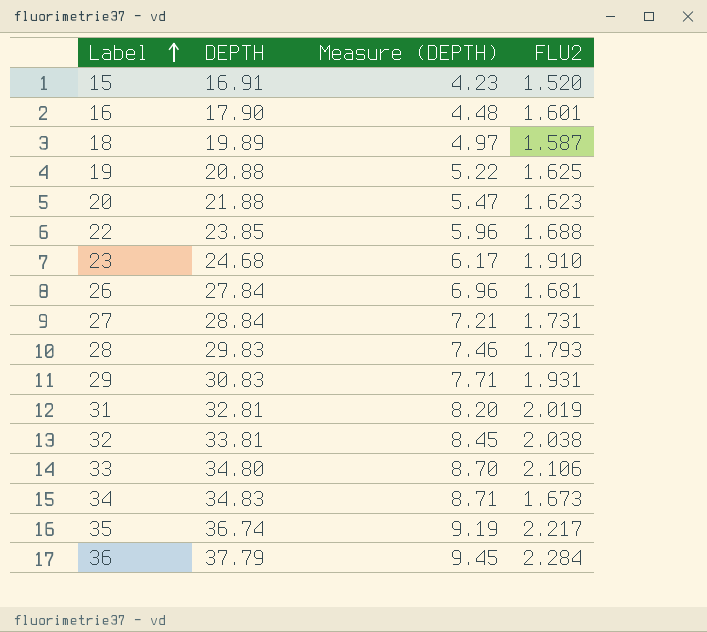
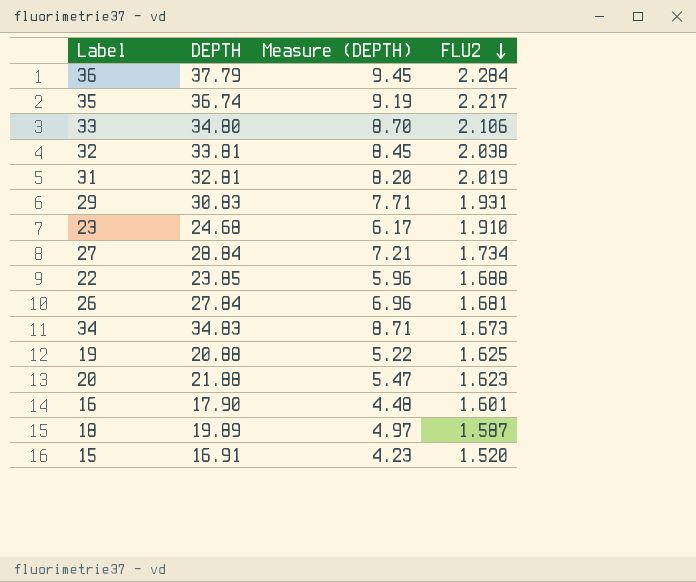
row order: Label ascending -> FLU2 descending
row 28: 29.83 | 7.46 | 1.793 -> none
27 | FLU2: 1.731 -> 1.734

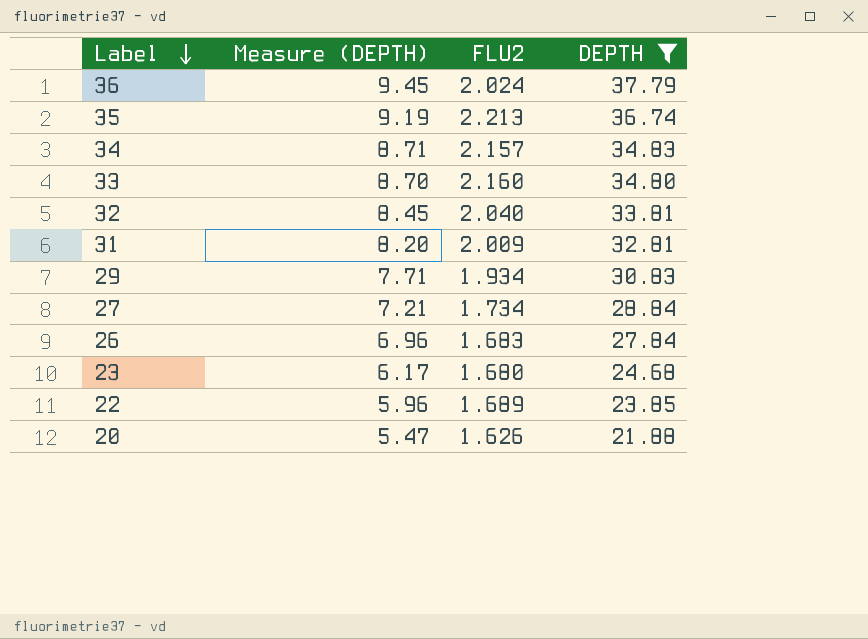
filter: none -> DEPTH >= 21.88
row order: FLU2 descending -> Label descending
column DEPTH | position: 2 -> 4
36 | FLU2: 2.284 -> 2.024
35 | FLU2: 2.217 -> 2.213
34 | FLU2: 1.673 -> 2.157
33 | FLU2: 2.106 -> 2.160
32 | FLU2: 2.038 -> 2.040
31 | FLU2: 2.019 -> 2.009
29 | FLU2: 1.931 -> 1.934
26 | FLU2: 1.681 -> 1.683
23 | FLU2: 1.910 -> 1.680
22 | FLU2: 1.688 -> 1.689
20 | FLU2: 1.623 -> 1.626

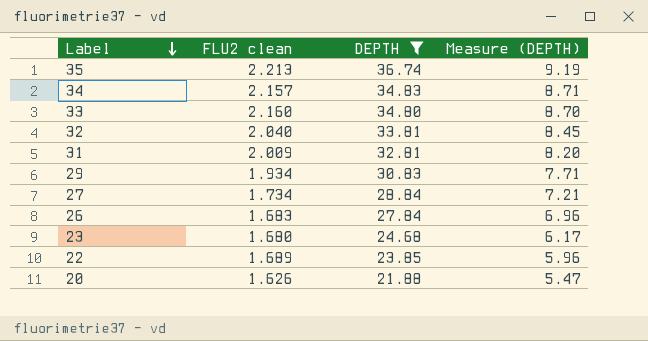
column name: FLU2 -> FLU2 clean
column Measure (DEPTH) | position: 2 -> 4
row 36: 9.45 | 2.024 | 37.79 -> none

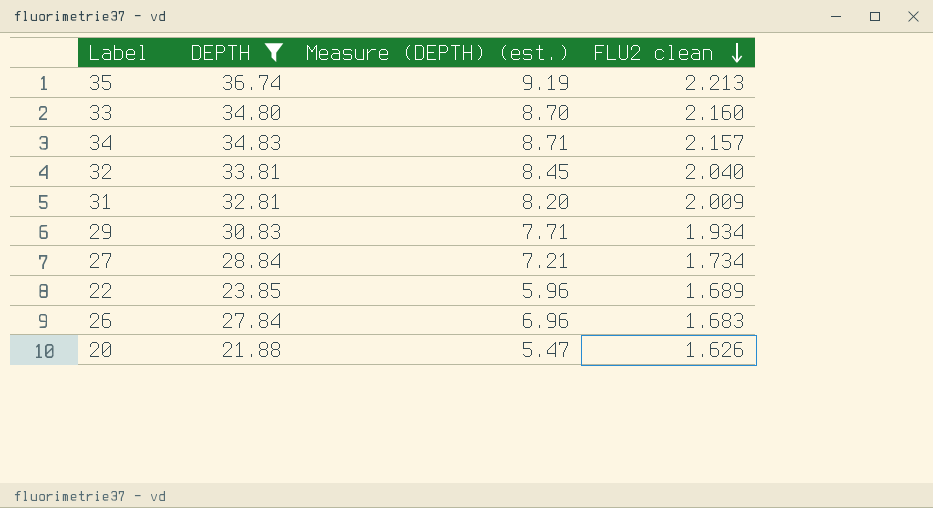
row order: Label descending -> FLU2 clean descending
column name: Measure (DEPTH) -> Measure (DEPTH) (est.)
column FLU2 clean | position: 2 -> 4
row 23: 1.680 | 24.68 | 6.17 -> none

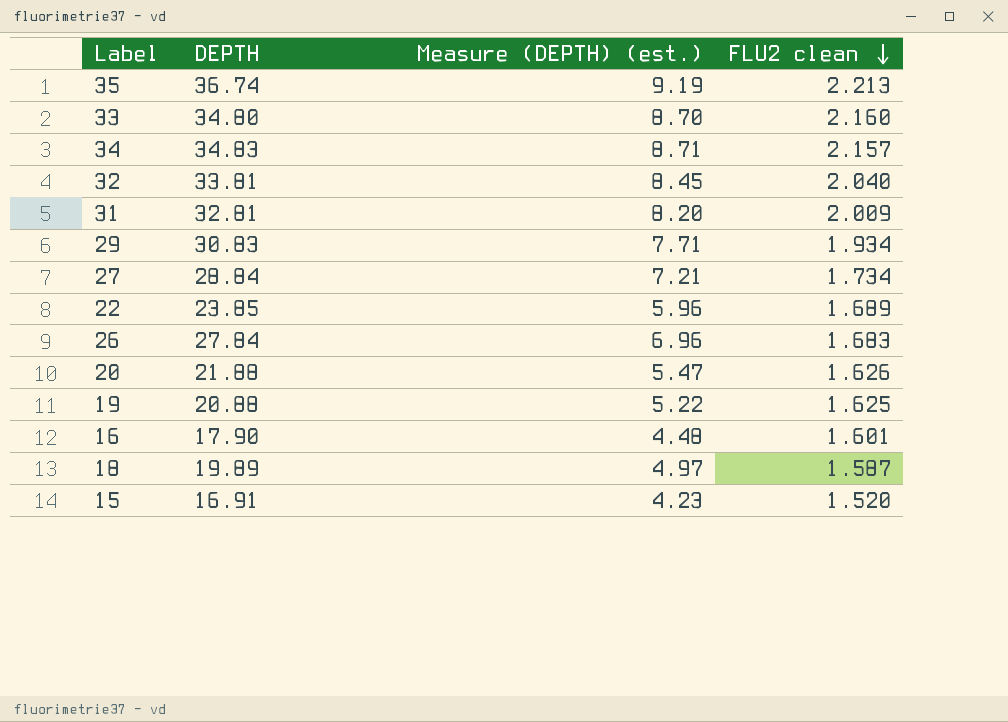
filter: DEPTH >= 21.88 -> none

